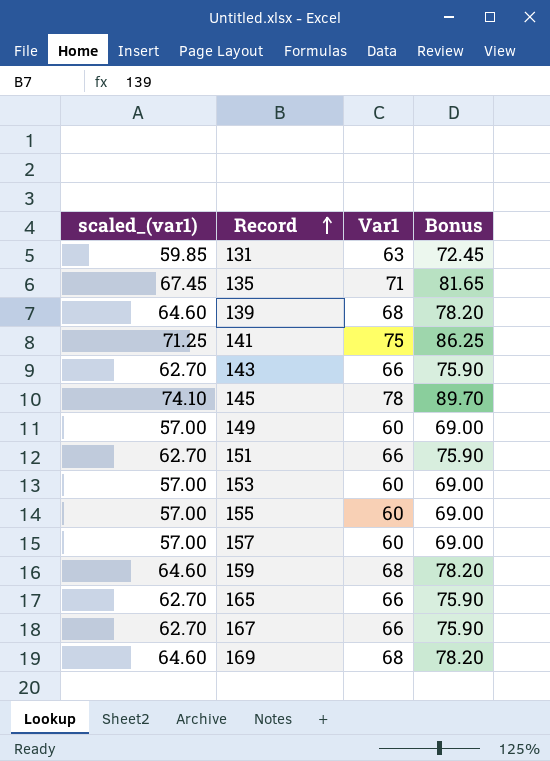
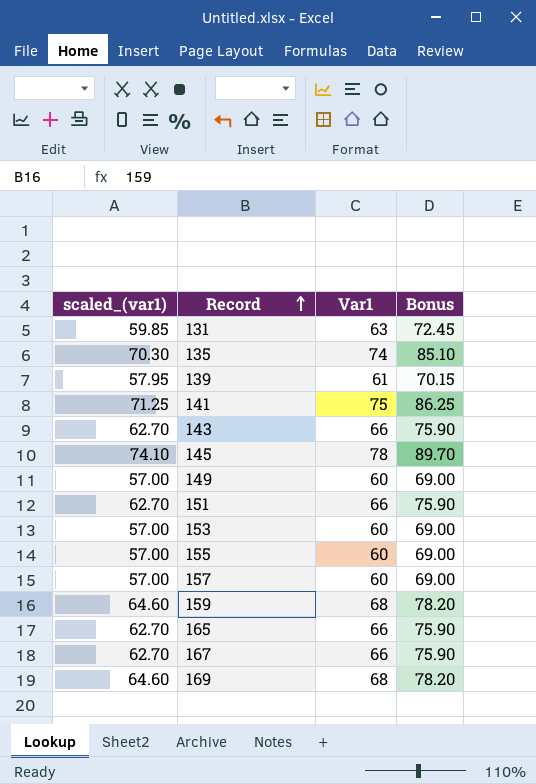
135 | scaled_(var1): 67.45 -> 70.30
135 | Var1: 71 -> 74
135 | Bonus: 81.65 -> 85.10
139 | scaled_(var1): 64.60 -> 57.95
139 | Var1: 68 -> 61
139 | Bonus: 78.20 -> 70.15

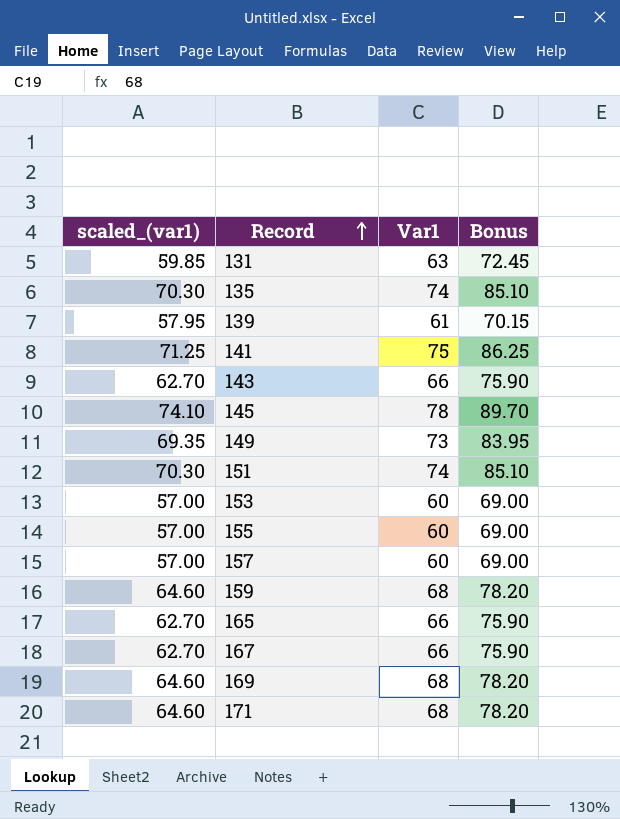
149 | scaled_(var1): 57.00 -> 69.35
149 | Var1: 60 -> 73
149 | Bonus: 69.00 -> 83.95
151 | scaled_(var1): 62.70 -> 70.30
151 | Var1: 66 -> 74
151 | Bonus: 75.90 -> 85.10
row 171: none -> 64.60 | 68 | 78.20

